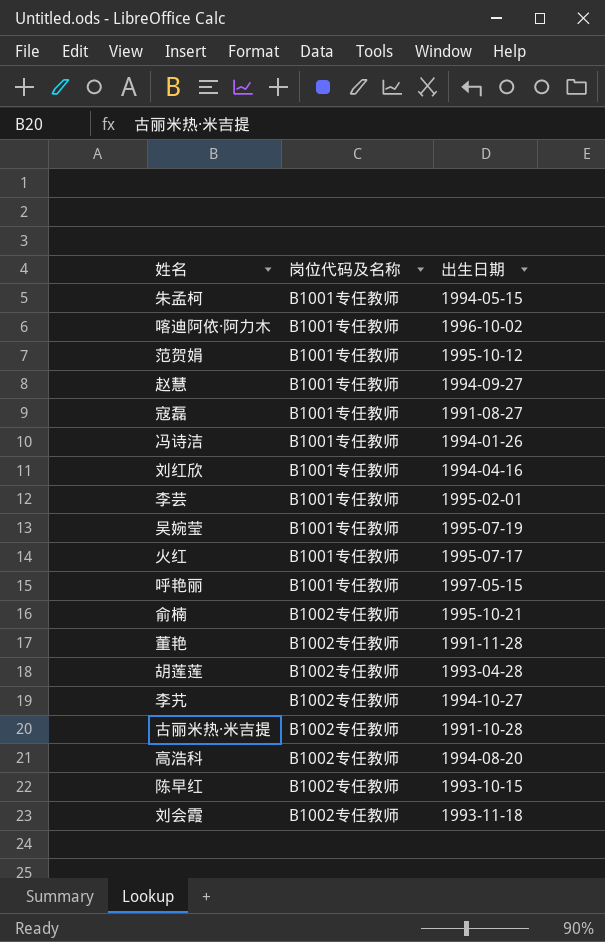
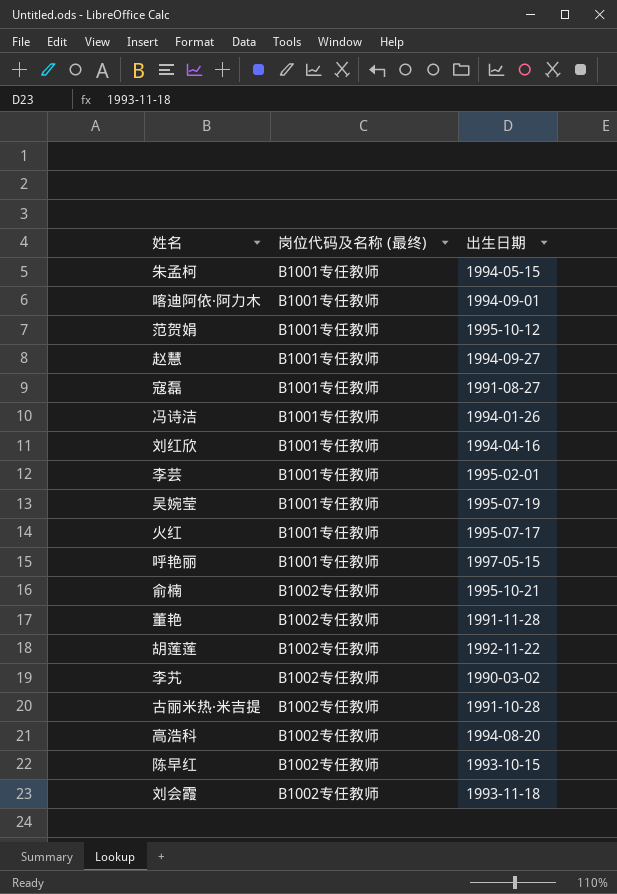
column name: 岗位代码及名称 -> 岗位代码及名称 (最终)
喀迪阿依·阿力木 | 出生日期: 1996-10-02 -> 1994-09-01
胡莲莲 | 出生日期: 1993-04-28 -> 1992-11-22
李艽 | 出生日期: 1994-10-27 -> 1990-03-02

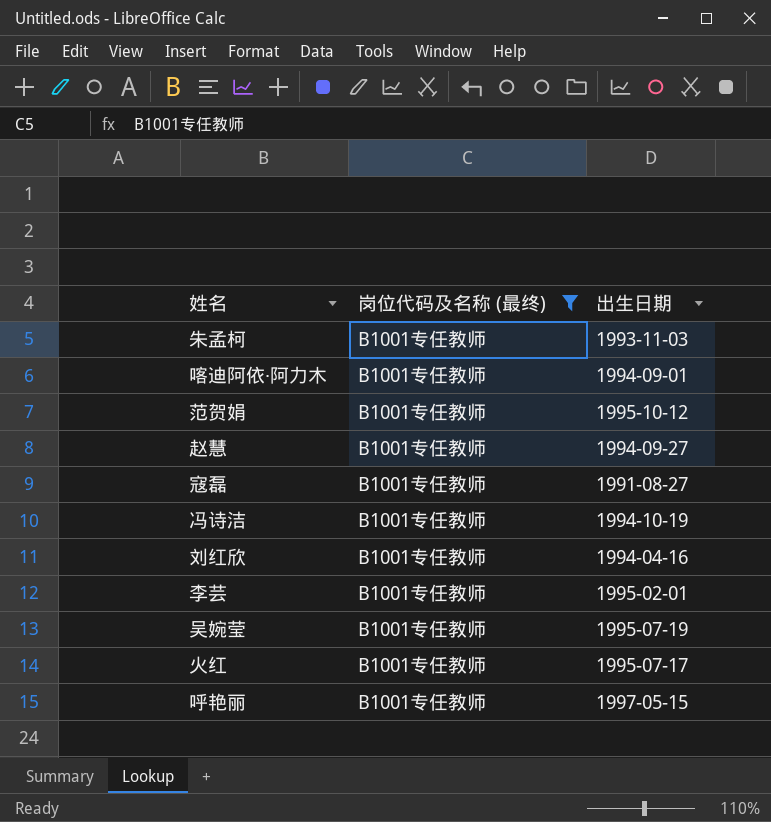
filter: none -> 岗位代码及名称 (最终) = B1001专任教师
朱孟柯 | 出生日期: 1994-05-15 -> 1993-11-03
冯诗洁 | 出生日期: 1994-01-26 -> 1994-10-19

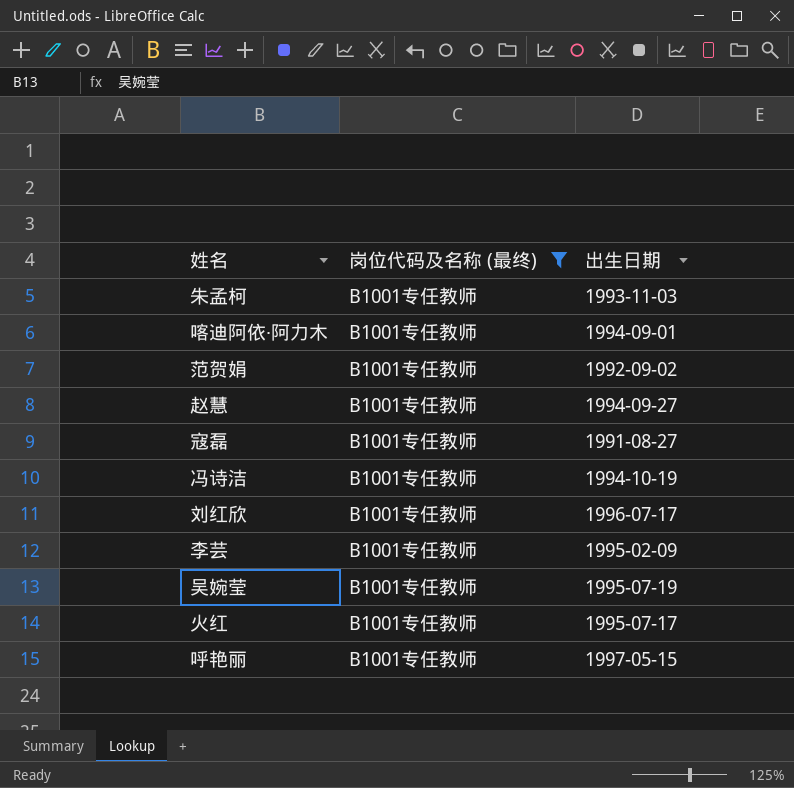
范贺娟 | 出生日期: 1995-10-12 -> 1992-09-02
刘红欣 | 出生日期: 1994-04-16 -> 1996-07-17
李芸 | 出生日期: 1995-02-01 -> 1995-02-09

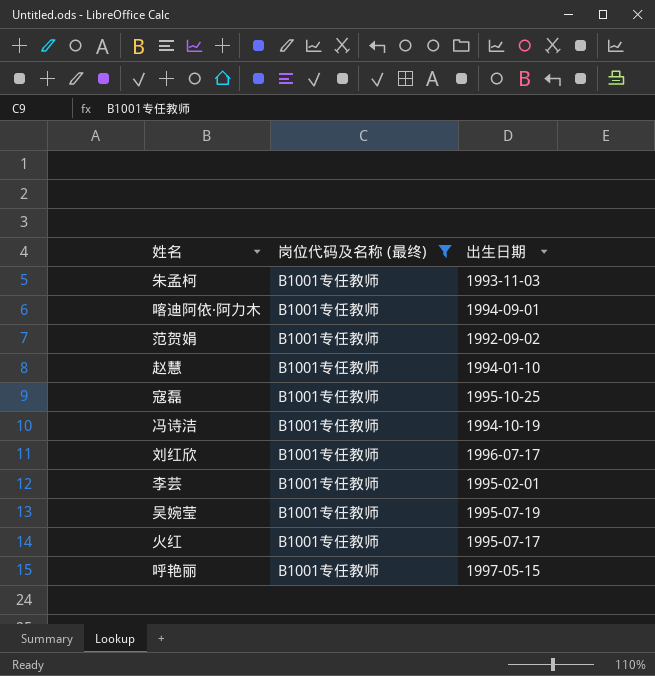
赵慧 | 出生日期: 1994-09-27 -> 1994-01-10
寇磊 | 出生日期: 1991-08-27 -> 1995-10-25
李芸 | 出生日期: 1995-02-09 -> 1995-02-01

